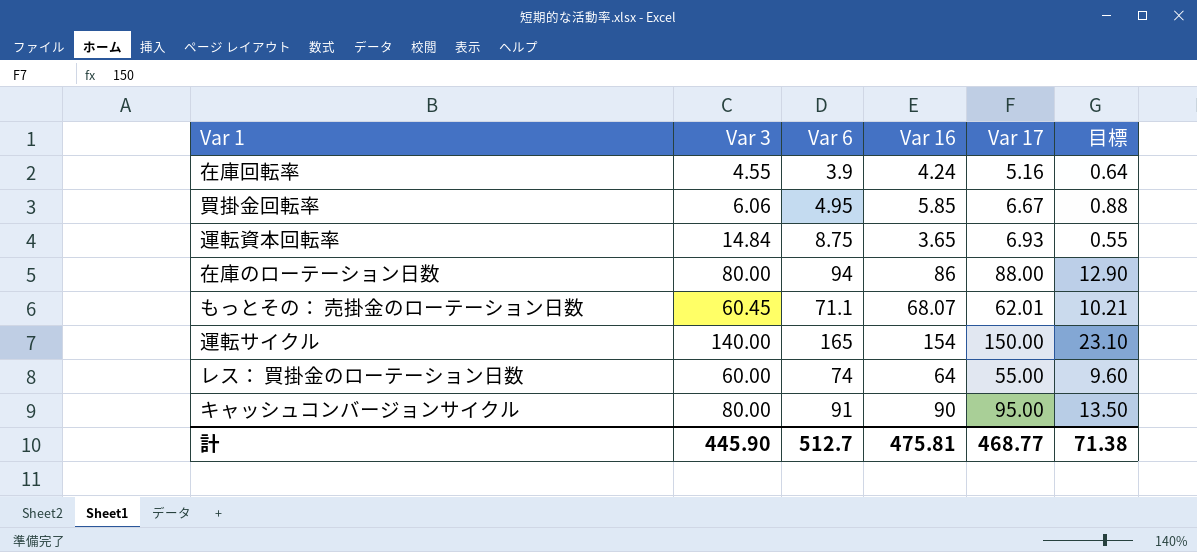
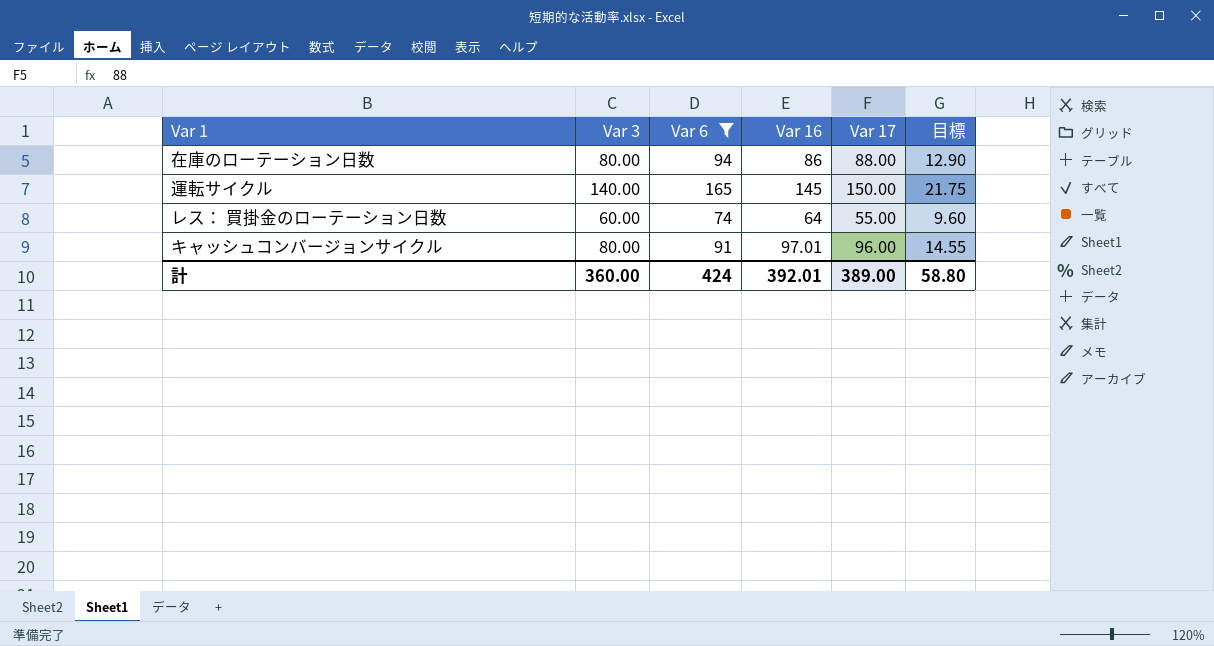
filter: none -> Var 6 >= 74
運転サイクル | Var 16: 154 -> 145
運転サイクル | 目標: 23.10 -> 21.75
キャッシュコンバージョンサイクル | Var 16: 90 -> 97.01
キャッシュコンバージョンサイクル | Var 17: 95.00 -> 96.00
キャッシュコンバージョンサイクル | 目標: 13.50 -> 14.55
計 | Var 3: 445.90 -> 360.00
計 | Var 6: 512.7 -> 424
計 | Var 16: 475.81 -> 392.01
計 | Var 17: 468.77 -> 389.00
計 | 目標: 71.38 -> 58.80

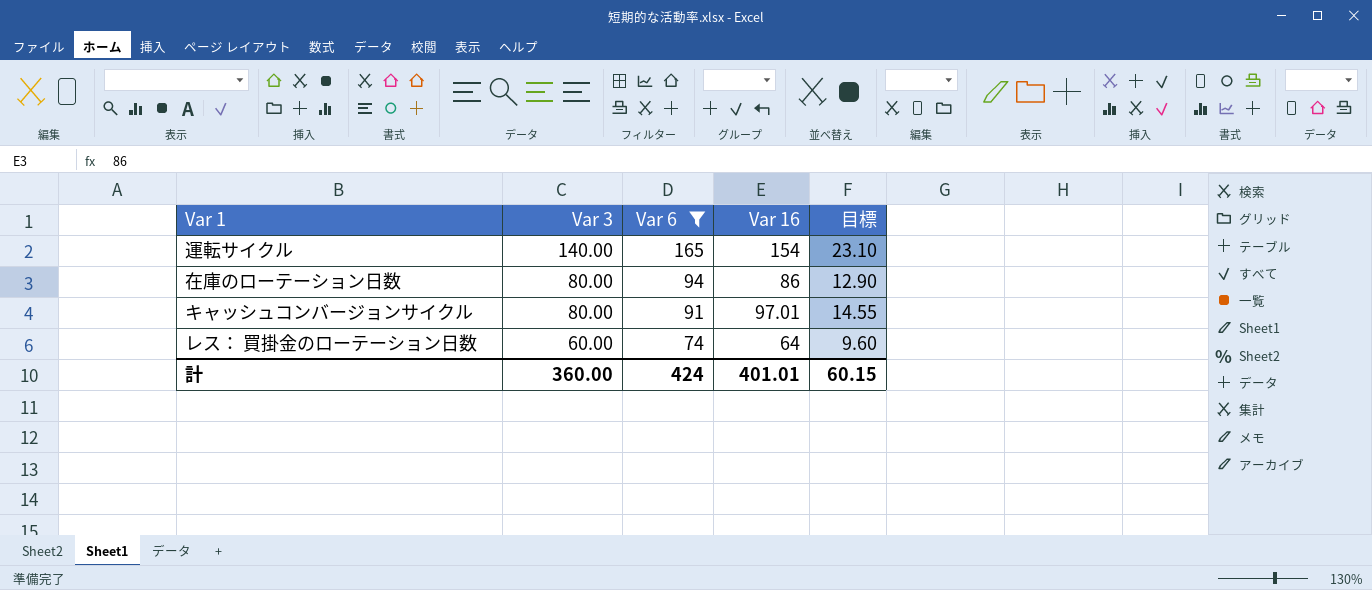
row order: none -> Var 3 descending
column Var 17 | position: 5 -> none
運転サイクル | Var 16: 145 -> 154
運転サイクル | 目標: 21.75 -> 23.10
計 | Var 16: 392.01 -> 401.01
計 | 目標: 58.80 -> 60.15

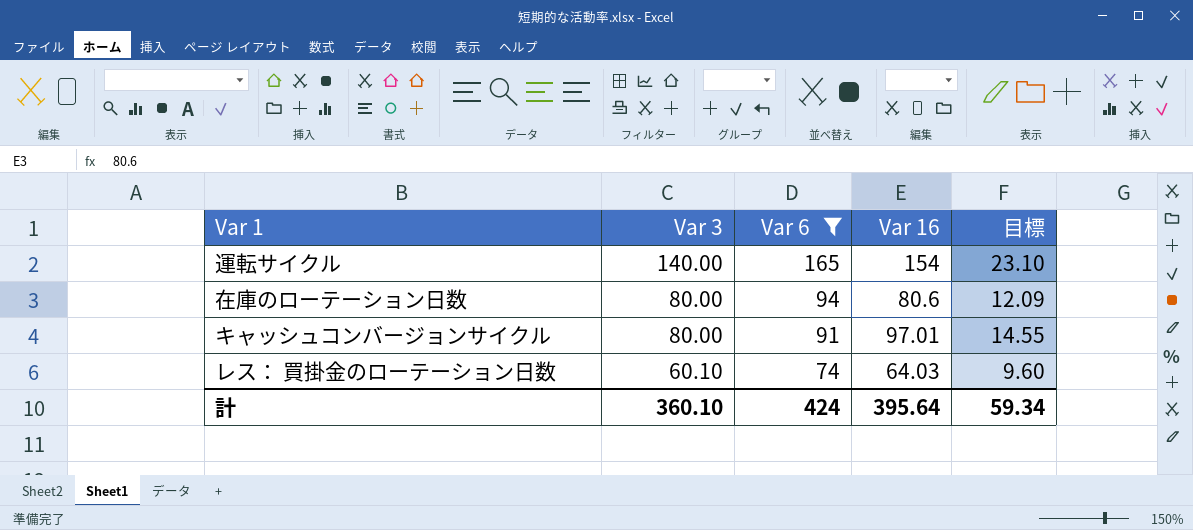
在庫のローテーション日数 | Var 16: 86 -> 80.6
在庫のローテーション日数 | 目標: 12.90 -> 12.09
レス： 買掛金のローテーション日数 | Var 3: 60.00 -> 60.10
レス： 買掛金のローテーション日数 | Var 16: 64 -> 64.03
計 | Var 3: 360.00 -> 360.10
計 | Var 16: 401.01 -> 395.64
計 | 目標: 60.15 -> 59.34

